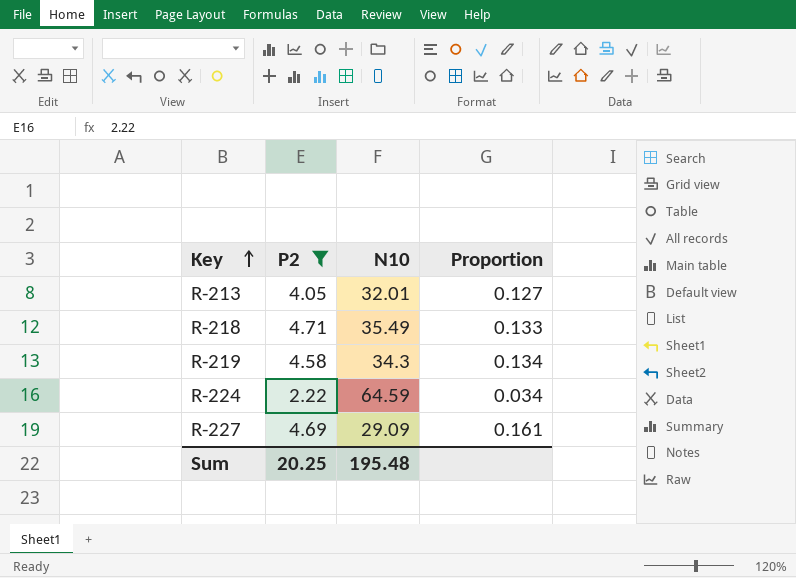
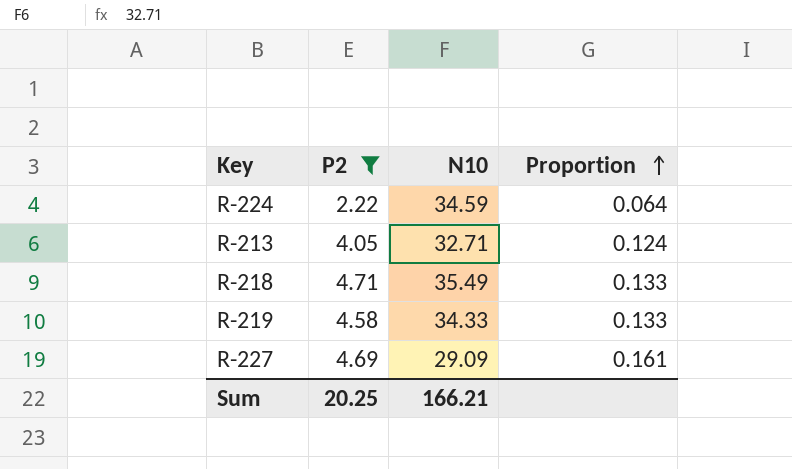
row order: Key ascending -> Proportion ascending
R-224 | N10: 64.59 -> 34.59
R-224 | Proportion: 0.034 -> 0.064
R-213 | N10: 32.01 -> 32.71
R-213 | Proportion: 0.127 -> 0.124
R-219 | N10: 34.3 -> 34.33
R-219 | Proportion: 0.134 -> 0.133
Sum | N10: 195.48 -> 166.21

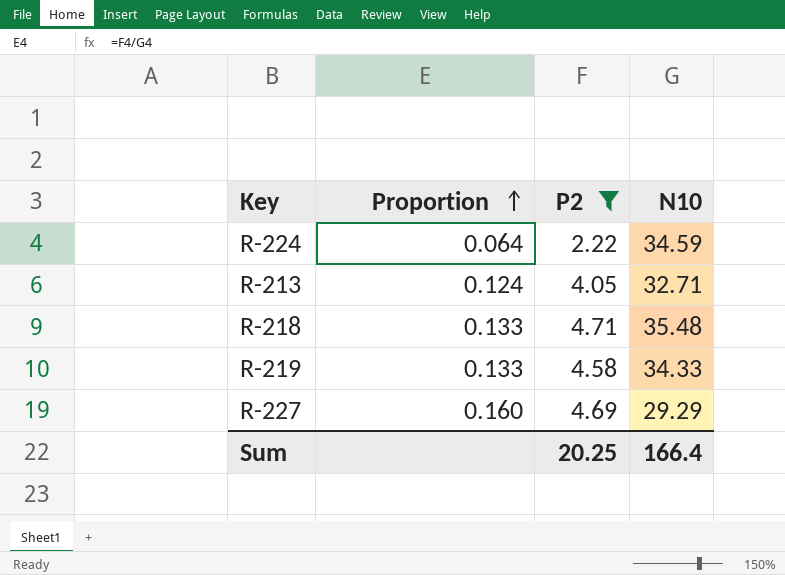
column Proportion | position: 4 -> 2
R-218 | N10: 35.49 -> 35.48
R-227 | Proportion: 0.161 -> 0.160
R-227 | N10: 29.09 -> 29.29
Sum | N10: 166.21 -> 166.4

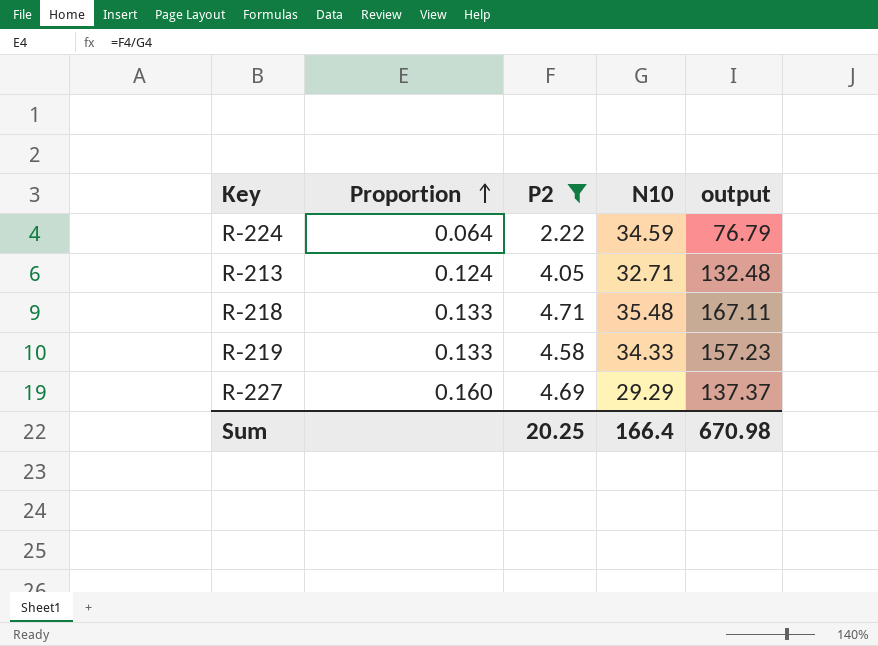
column output | formula: none -> [P2] * [N10]

